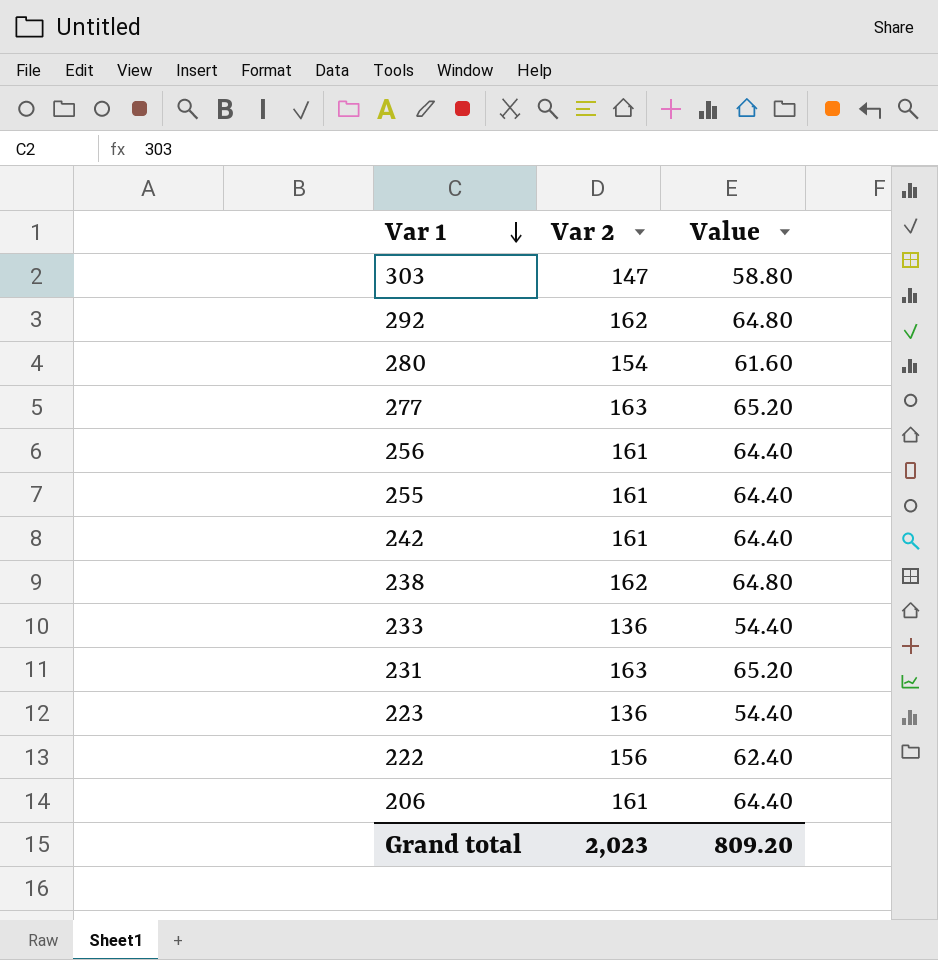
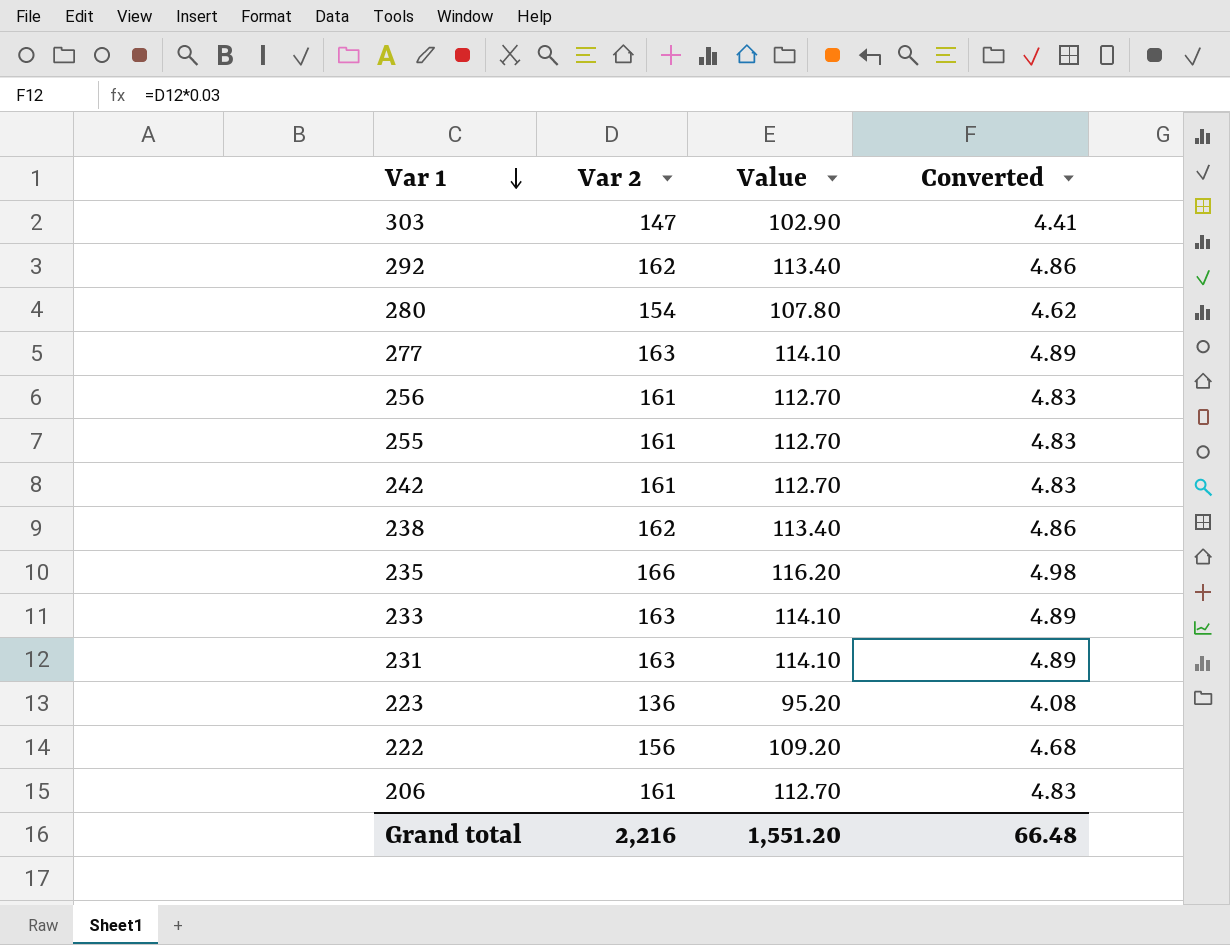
column Value | formula: [Var 2] * 0.4 -> [Var 2] * 0.7
column Converted | formula: none -> [Var 2] * 0.03
row 235: none -> 166 | 116.20 | 4.98
233 | Var 2: 136 -> 163
Grand total | Var 2: 2,023 -> 2,216
Grand total | Value: 809.20 -> 1,551.20

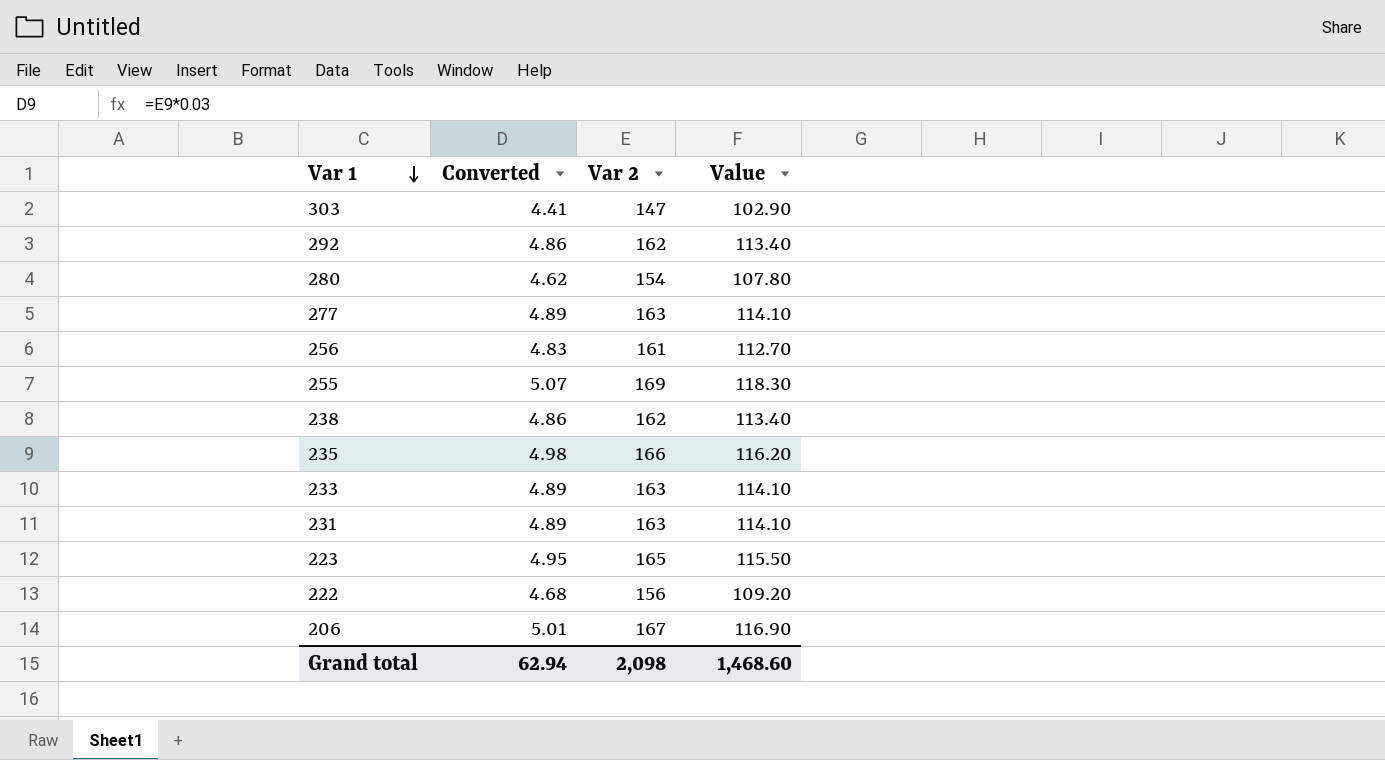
column Converted | position: 4 -> 2
row 242: 161 | 112.70 | 4.83 -> none
255 | Converted: 4.83 -> 5.07
255 | Var 2: 161 -> 169
255 | Value: 112.70 -> 118.30
223 | Converted: 4.08 -> 4.95
223 | Var 2: 136 -> 165
223 | Value: 95.20 -> 115.50
206 | Converted: 4.83 -> 5.01
206 | Var 2: 161 -> 167
206 | Value: 112.70 -> 116.90
Grand total | Converted: 66.48 -> 62.94
Grand total | Var 2: 2,216 -> 2,098
Grand total | Value: 1,551.20 -> 1,468.60

